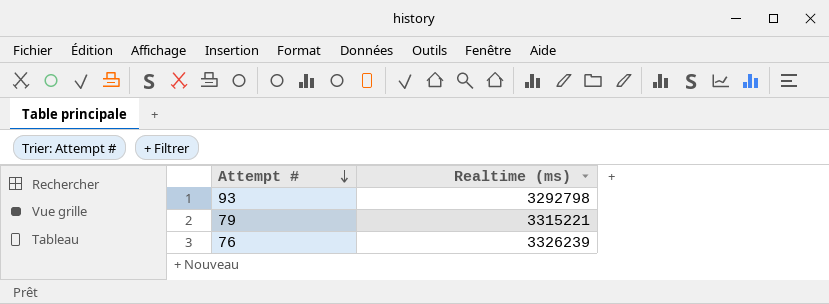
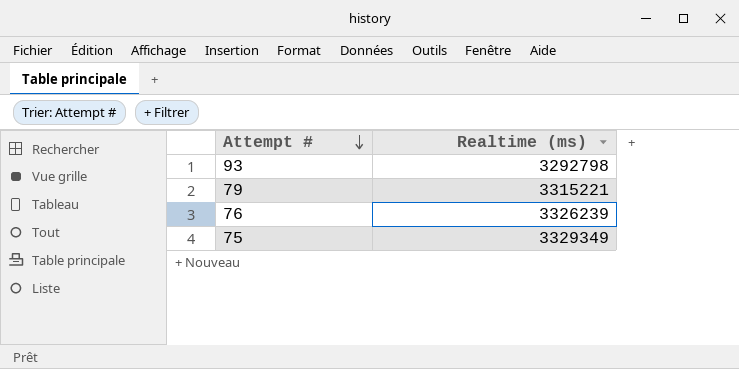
row 75: none -> 3329349

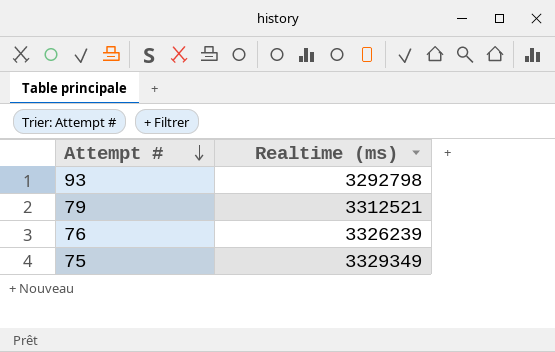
79 | Realtime (ms): 3315221 -> 3312521

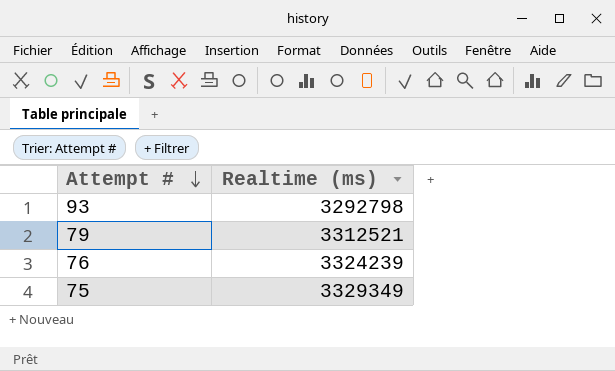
76 | Realtime (ms): 3326239 -> 3324239

